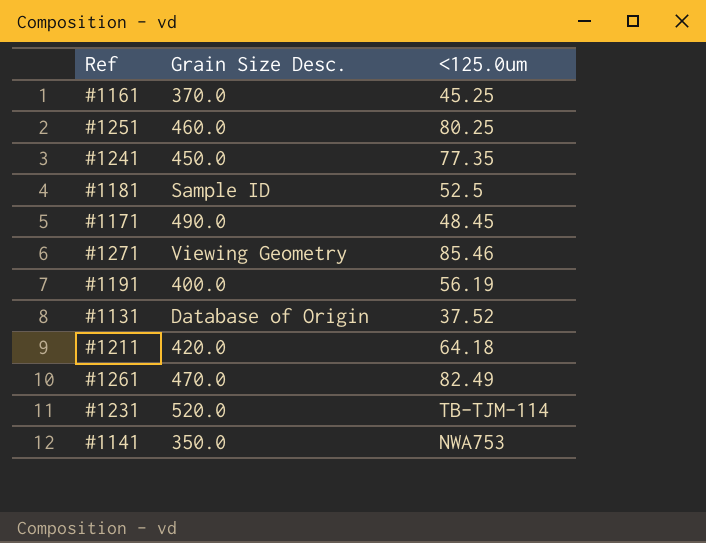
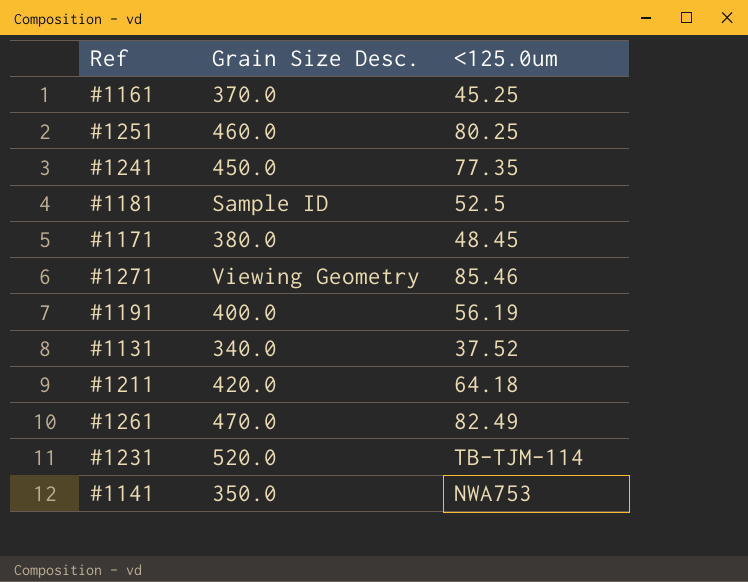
#1171 | Grain Size Desc.: 490.0 -> 380.0
#1131 | Grain Size Desc.: Database of Origin -> 340.0

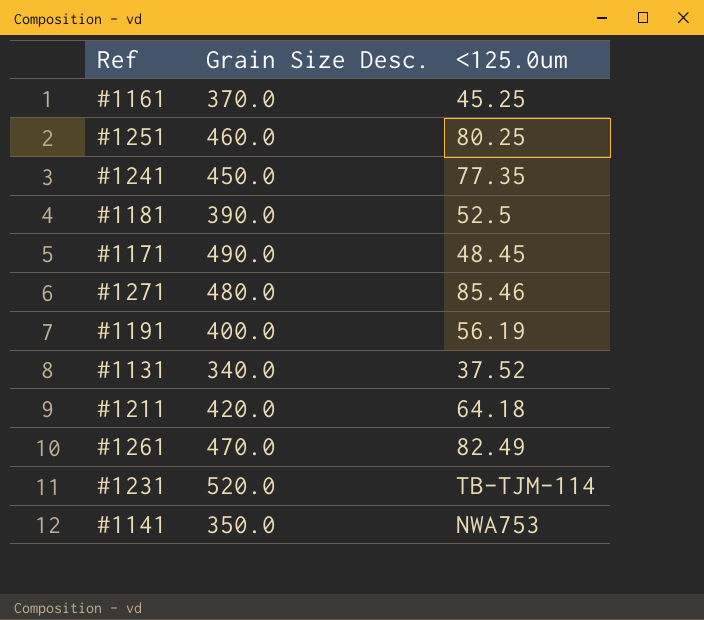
#1181 | Grain Size Desc.: Sample ID -> 390.0
#1171 | Grain Size Desc.: 380.0 -> 490.0
#1271 | Grain Size Desc.: Viewing Geometry -> 480.0

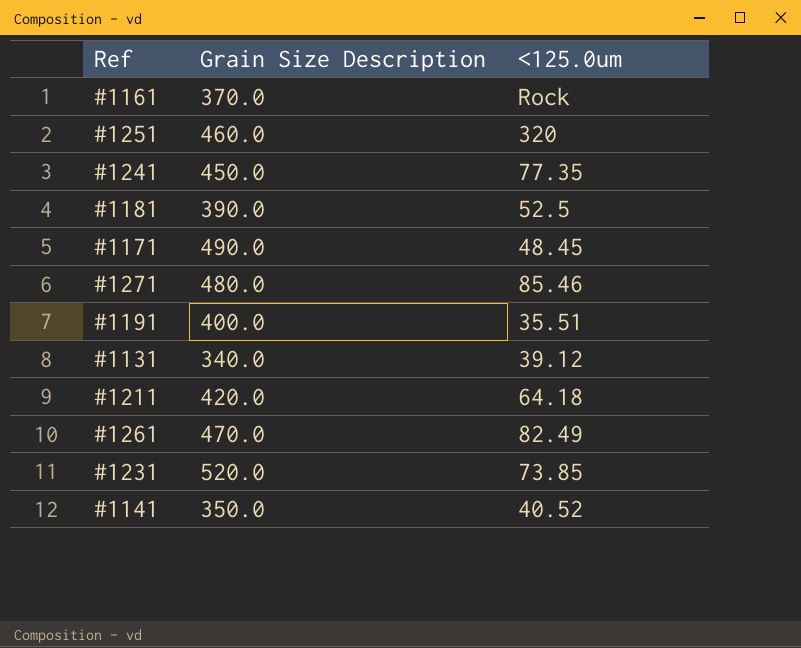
column name: Grain Size Desc. -> Grain Size Description
#1161 | <125.0um: 45.25 -> Rock
#1251 | <125.0um: 80.25 -> 320
#1191 | <125.0um: 56.19 -> 35.51
#1131 | <125.0um: 37.52 -> 39.12
#1231 | <125.0um: TB-TJM-114 -> 73.85
#1141 | <125.0um: NWA753 -> 40.52

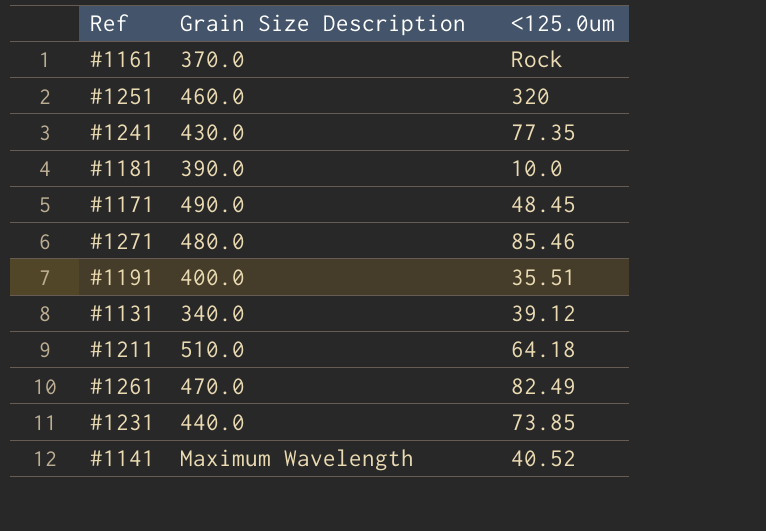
#1241 | Grain Size Description: 450.0 -> 430.0
#1181 | <125.0um: 52.5 -> 10.0
#1211 | Grain Size Description: 420.0 -> 510.0
#1231 | Grain Size Description: 520.0 -> 440.0
#1141 | Grain Size Description: 350.0 -> Maximum Wavelength

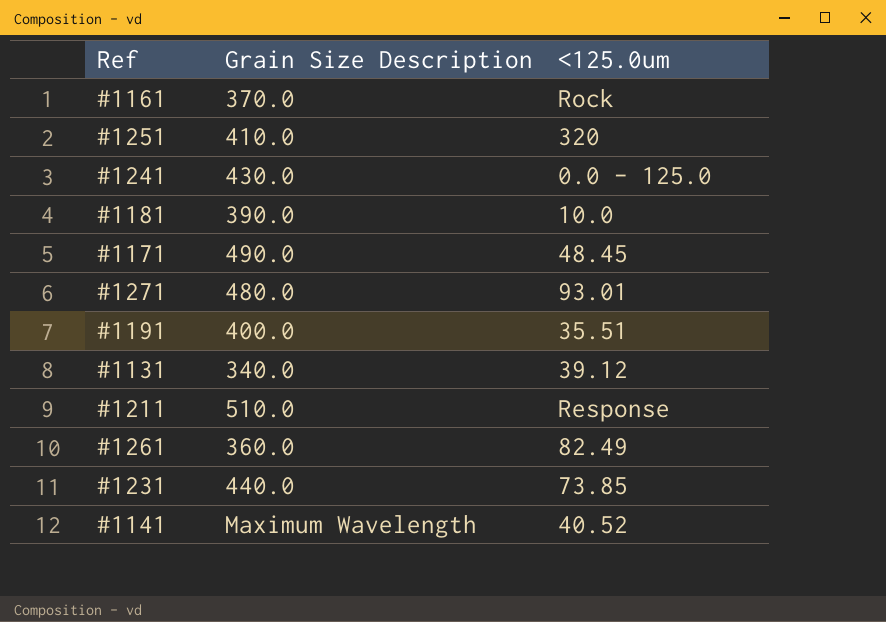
#1251 | Grain Size Description: 460.0 -> 410.0
#1241 | <125.0um: 77.35 -> 0.0 - 125.0
#1271 | <125.0um: 85.46 -> 93.01
#1211 | <125.0um: 64.18 -> Response
#1261 | Grain Size Description: 470.0 -> 360.0

